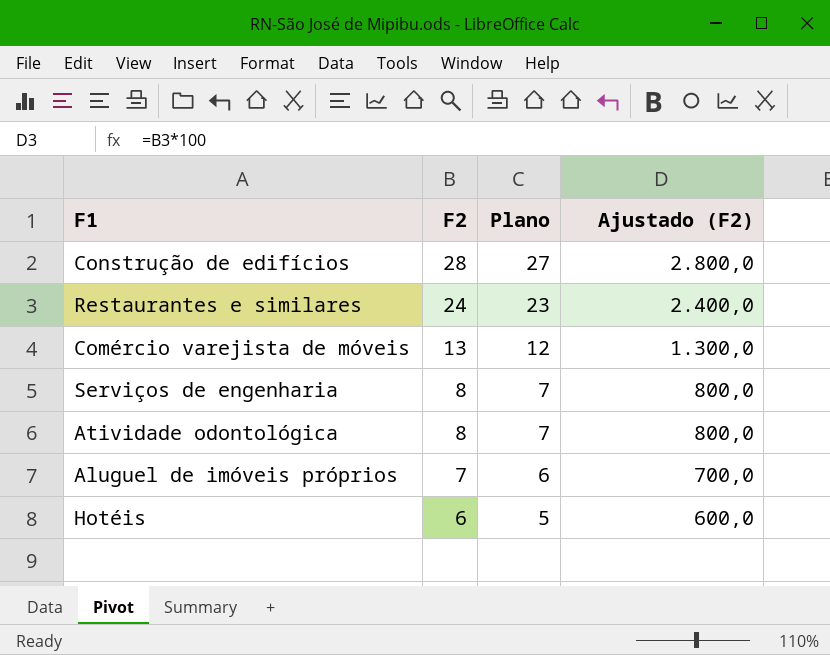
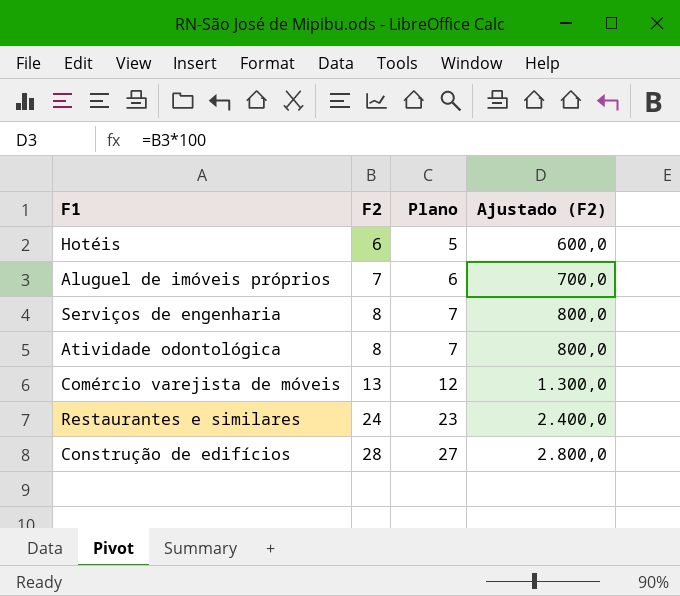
row order: F2 descending -> F2 ascending

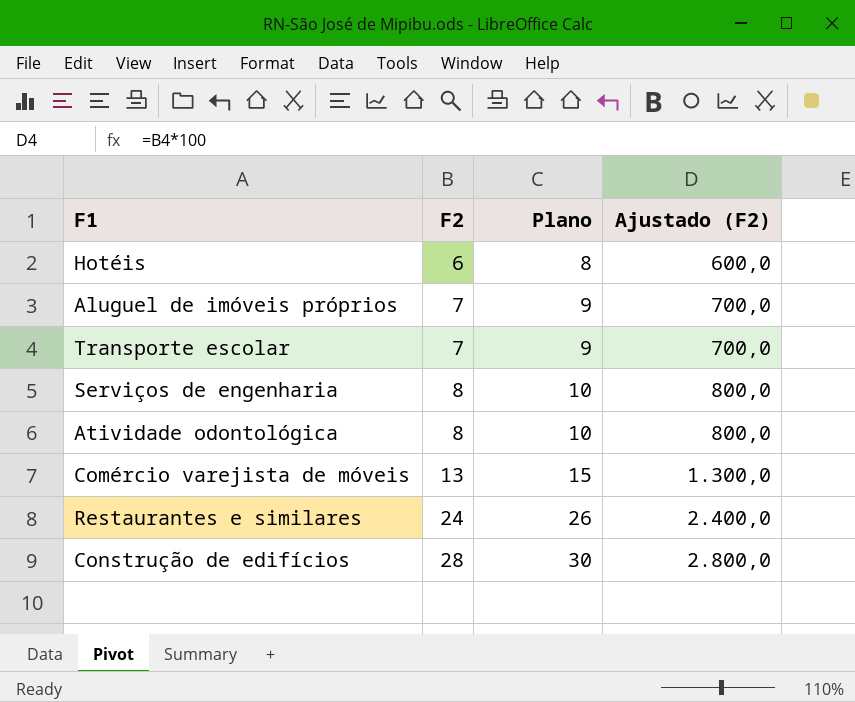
column Plano | formula: [F2] - 1 -> [F2] + 2
row Transporte escolar: none -> 7 | 9 | 700,0

